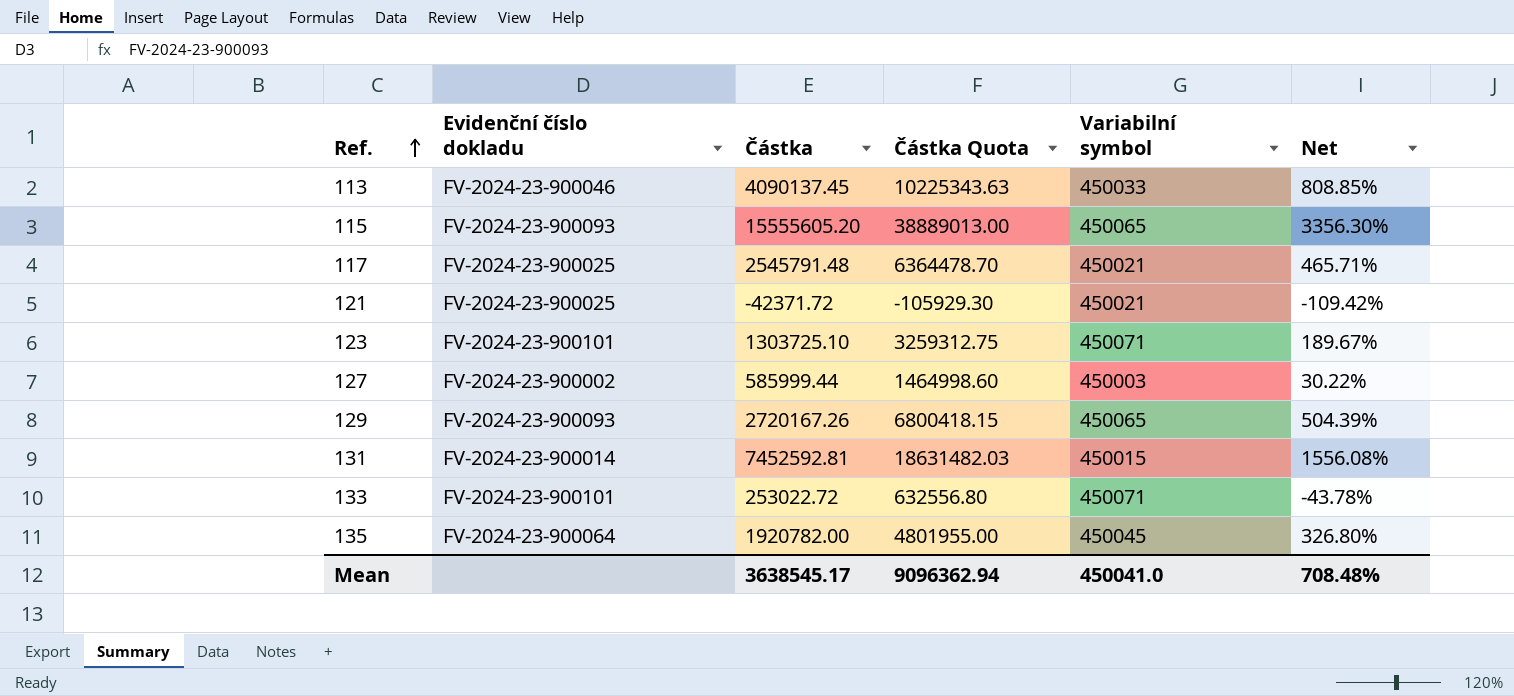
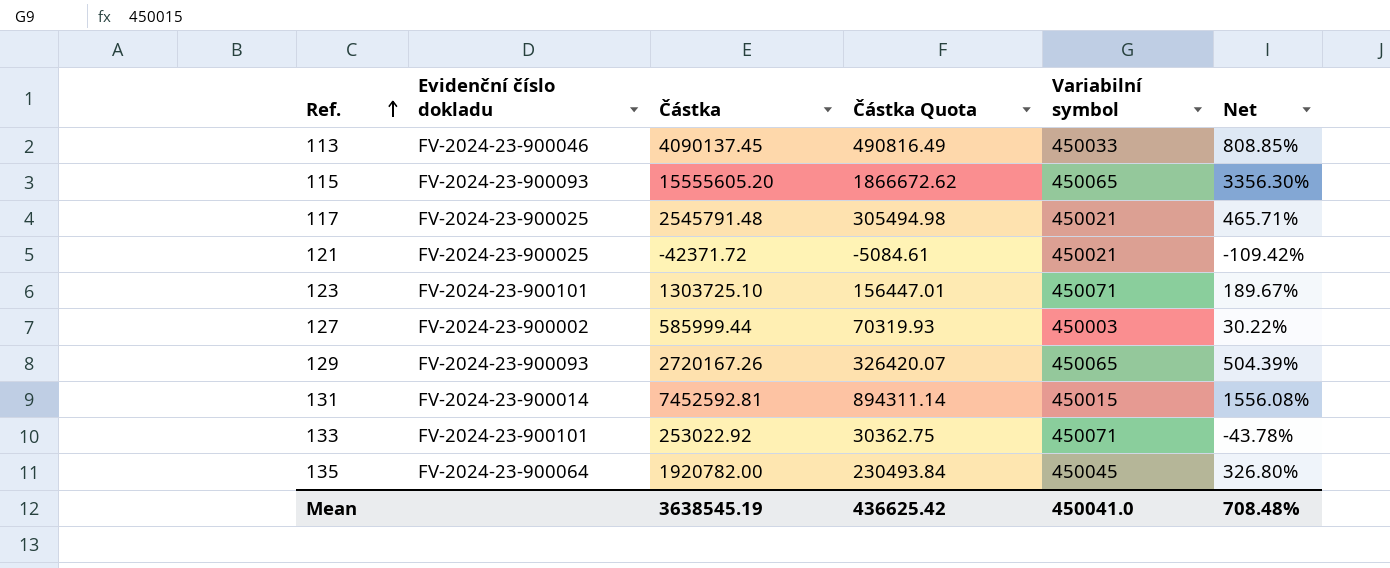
column Částka Quota | formula: [Částka] * 2.5 -> [Částka] * 0.12
133 | Částka: 253022.72 -> 253022.92
Mean | Částka: 3638545.17 -> 3638545.19
Mean | Částka Quota: 9096362.94 -> 436625.42

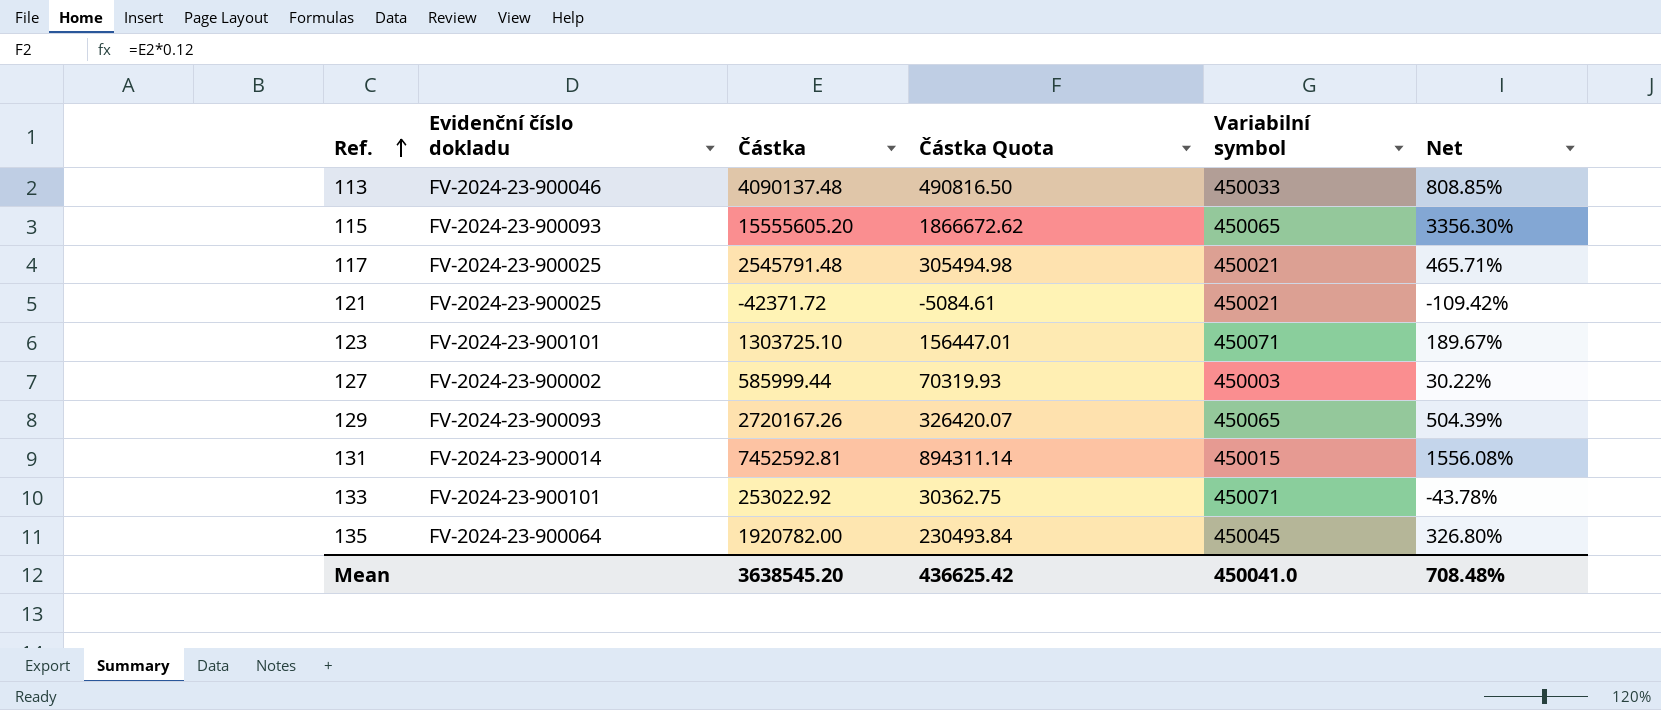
113 | Částka: 4090137.45 -> 4090137.48
113 | Částka Quota: 490816.49 -> 490816.50
Mean | Částka: 3638545.19 -> 3638545.20

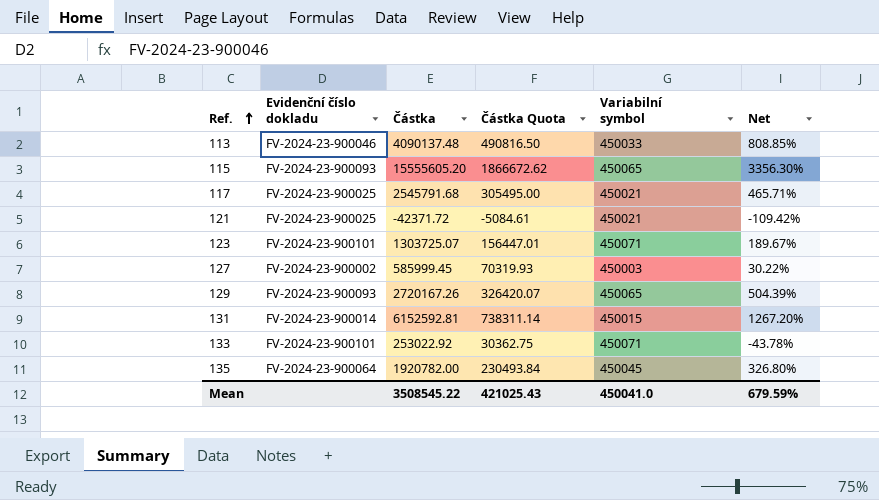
117 | Částka: 2545791.48 -> 2545791.68
117 | Částka Quota: 305494.98 -> 305495.00
123 | Částka: 1303725.10 -> 1303725.07
127 | Částka: 585999.44 -> 585999.45
131 | Částka: 7452592.81 -> 6152592.81
131 | Částka Quota: 894311.14 -> 738311.14
131 | Net: 1556.08% -> 1267.20%
Mean | Částka: 3638545.20 -> 3508545.22
Mean | Částka Quota: 436625.42 -> 421025.43
Mean | Net: 708.48% -> 679.59%

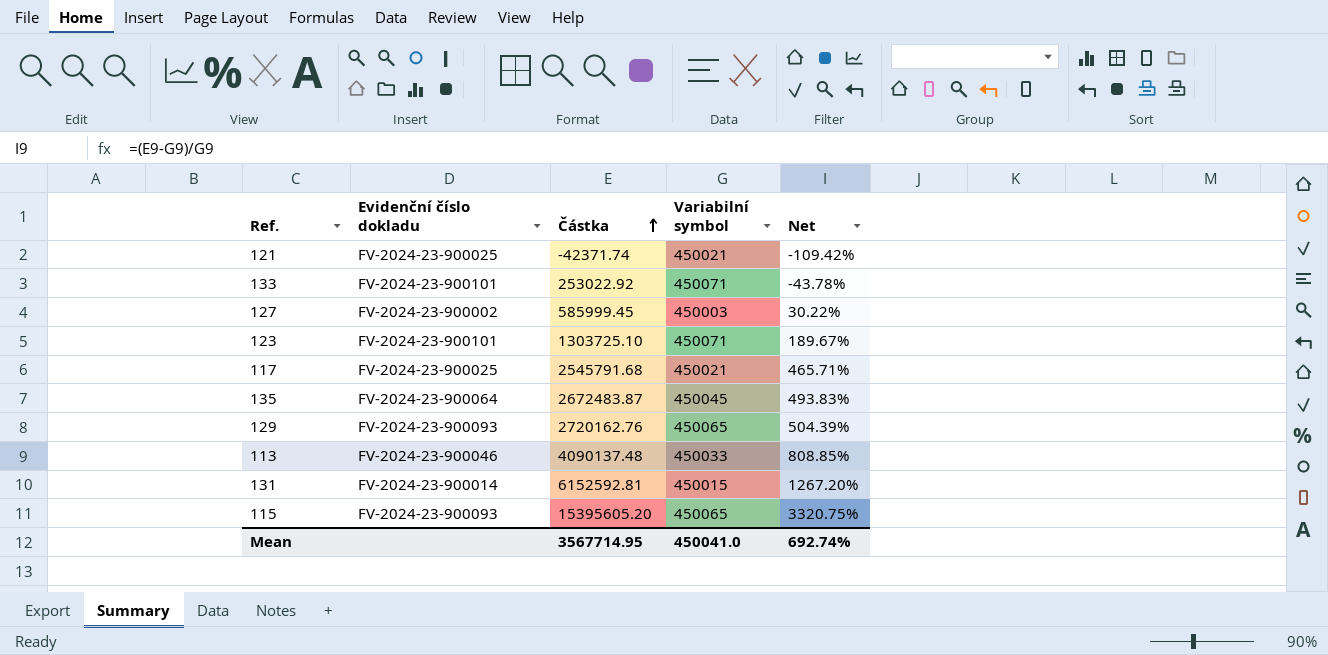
row order: Ref. ascending -> Částka ascending
column Částka Quota | formula: [Částka] * 0.12 -> none
121 | Částka: -42371.72 -> -42371.74
123 | Částka: 1303725.07 -> 1303725.10
135 | Částka: 1920782.00 -> 2672483.87
135 | Net: 326.80% -> 493.83%
129 | Částka: 2720167.26 -> 2720162.76
115 | Částka: 15555605.20 -> 15395605.20
115 | Net: 3356.30% -> 3320.75%
Mean | Částka: 3508545.22 -> 3567714.95
Mean | Net: 679.59% -> 692.74%

